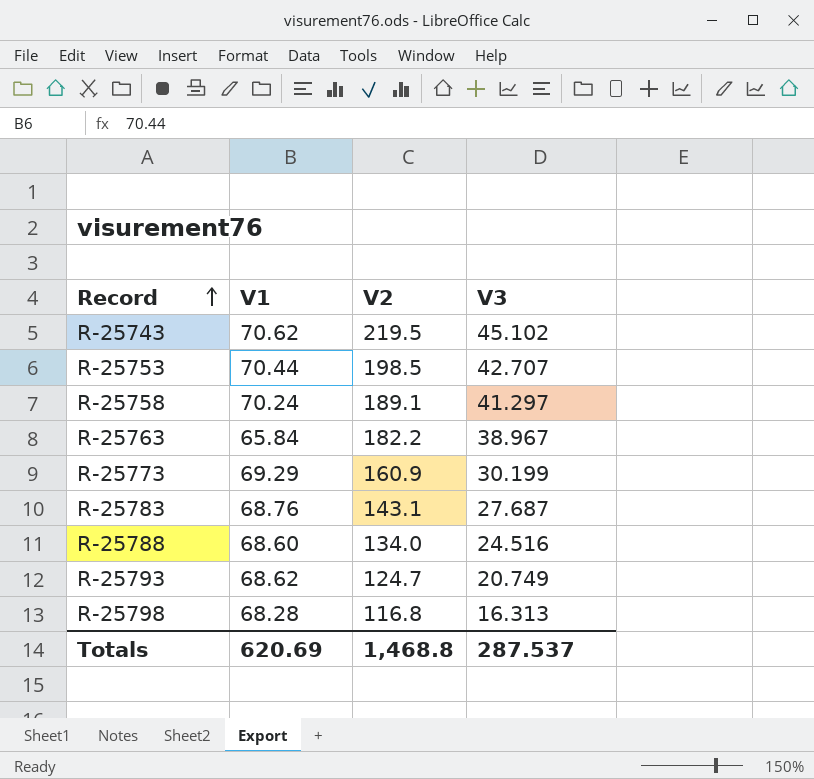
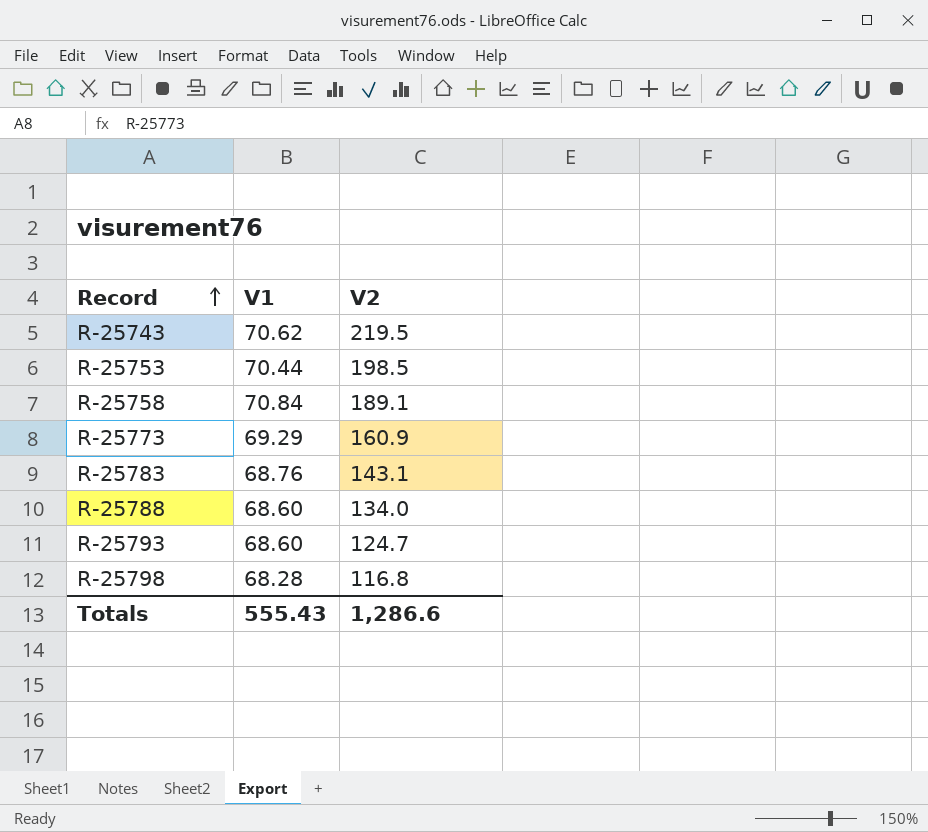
column V3 | position: 4 -> none
row R-25763: 65.84 | 182.2 | 38.967 -> none
R-25758 | V1: 70.24 -> 70.84
R-25793 | V1: 68.62 -> 68.60
Totals | V1: 620.69 -> 555.43
Totals | V2: 1,468.8 -> 1,286.6

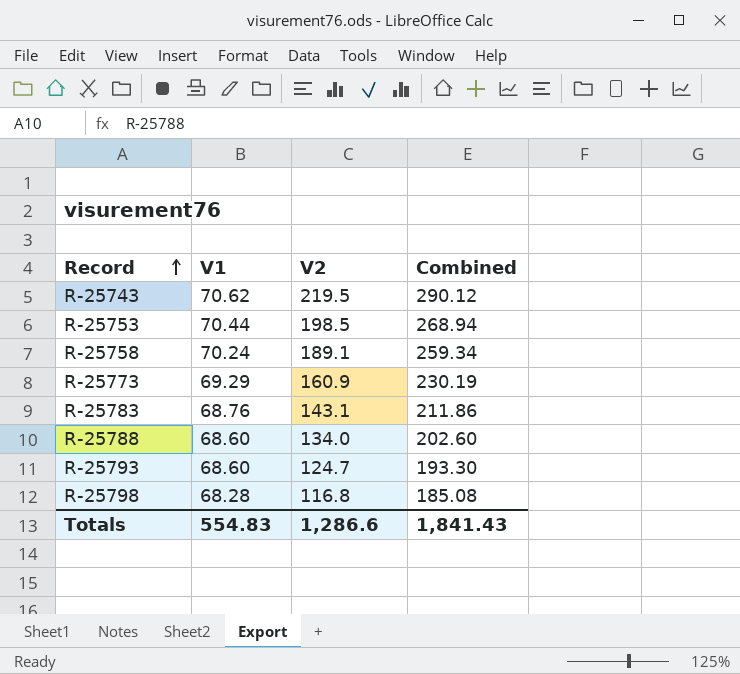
column Combined | formula: none -> [V1] + [V2]
R-25758 | V1: 70.84 -> 70.24
Totals | V1: 555.43 -> 554.83

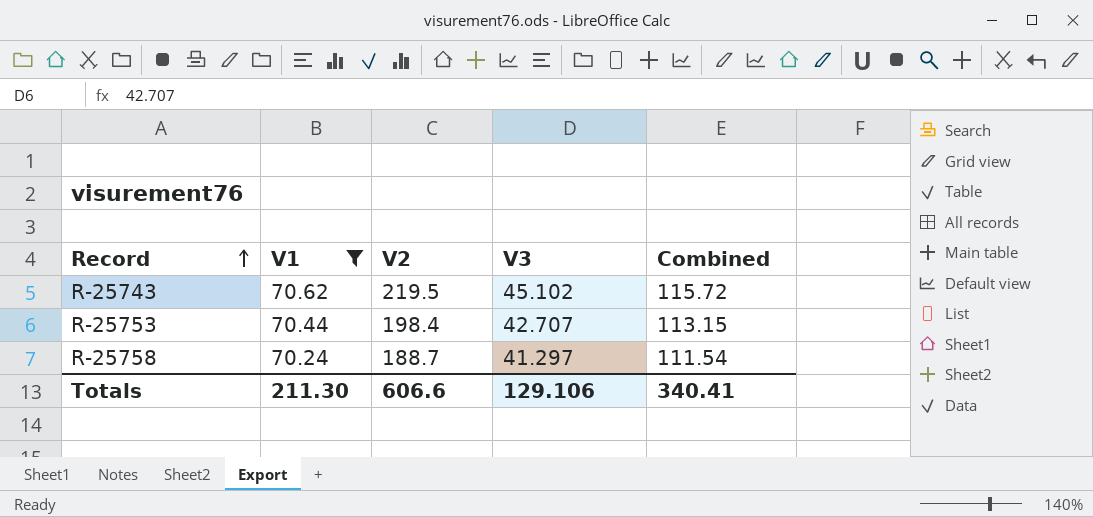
filter: none -> V1 >= 70.24
column V3 | position: none -> 4
column Combined | formula: [V1] + [V2] -> [V1] + [V3]
R-25753 | V2: 198.5 -> 198.4
R-25758 | V2: 189.1 -> 188.7
Totals | V1: 554.83 -> 211.30
Totals | V2: 1,286.6 -> 606.6
Totals | Combined: 1,841.43 -> 340.41

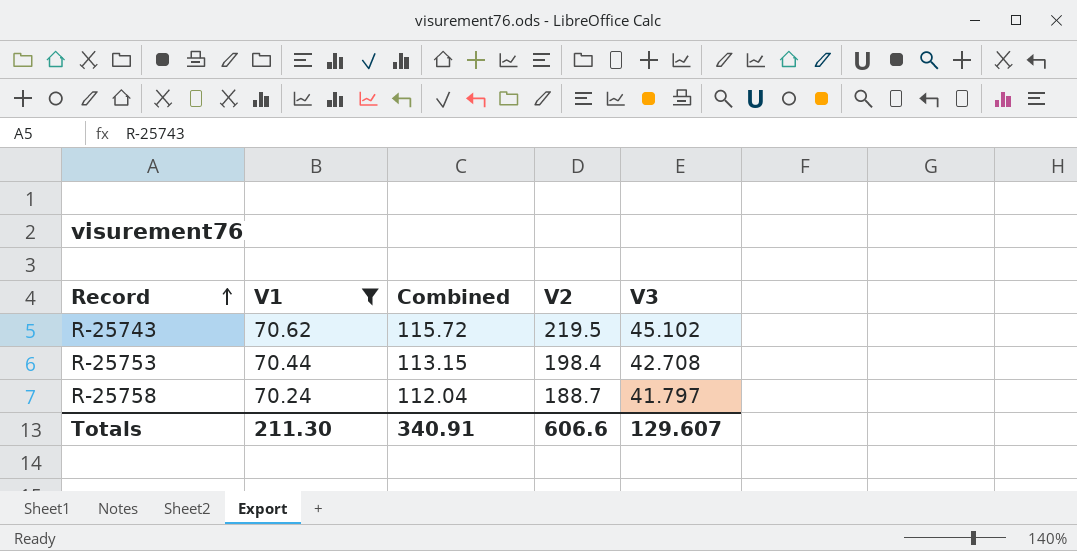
column Combined | position: 5 -> 3
R-25753 | V3: 42.707 -> 42.708
R-25758 | Combined: 111.54 -> 112.04
R-25758 | V3: 41.297 -> 41.797
Totals | Combined: 340.41 -> 340.91
Totals | V3: 129.106 -> 129.607

